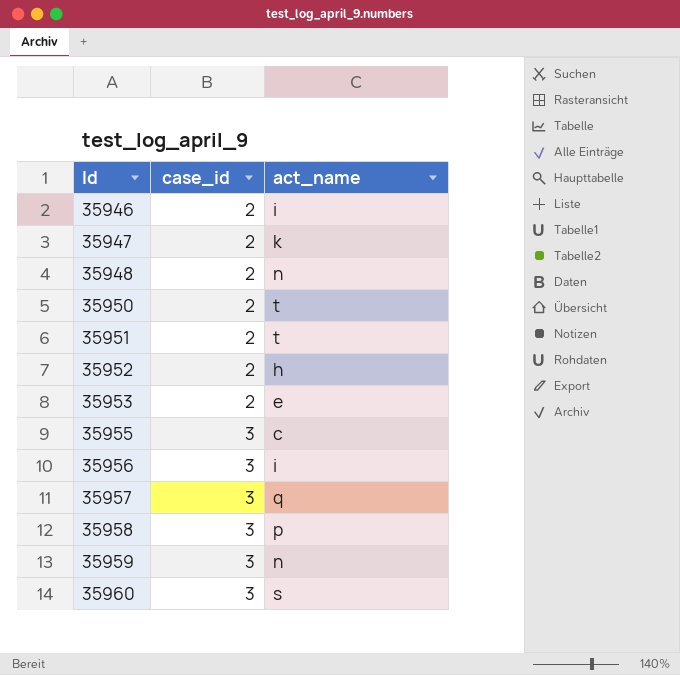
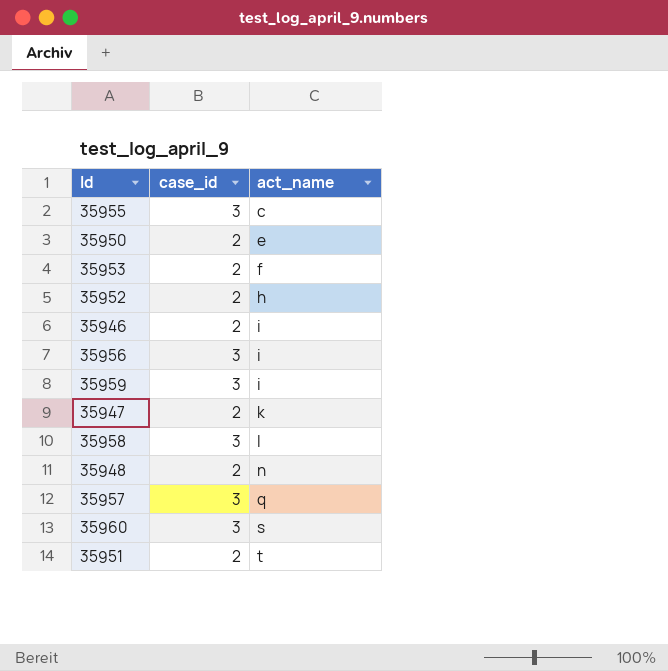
row order: Id ascending -> act_name ascending
35950 | act_name: t -> e
35953 | act_name: e -> f
35959 | act_name: n -> i
35958 | act_name: p -> l

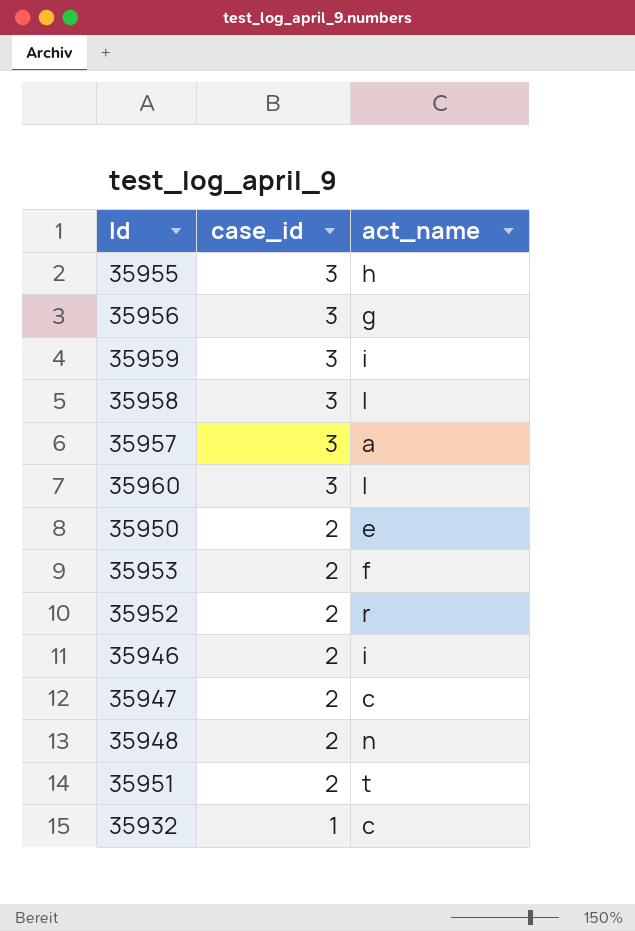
row order: act_name ascending -> case_id descending
35955 | act_name: c -> h
35956 | act_name: i -> g
35957 | act_name: q -> a
35960 | act_name: s -> l
35952 | act_name: h -> r
35947 | act_name: k -> c
row 35932: none -> 1 | c

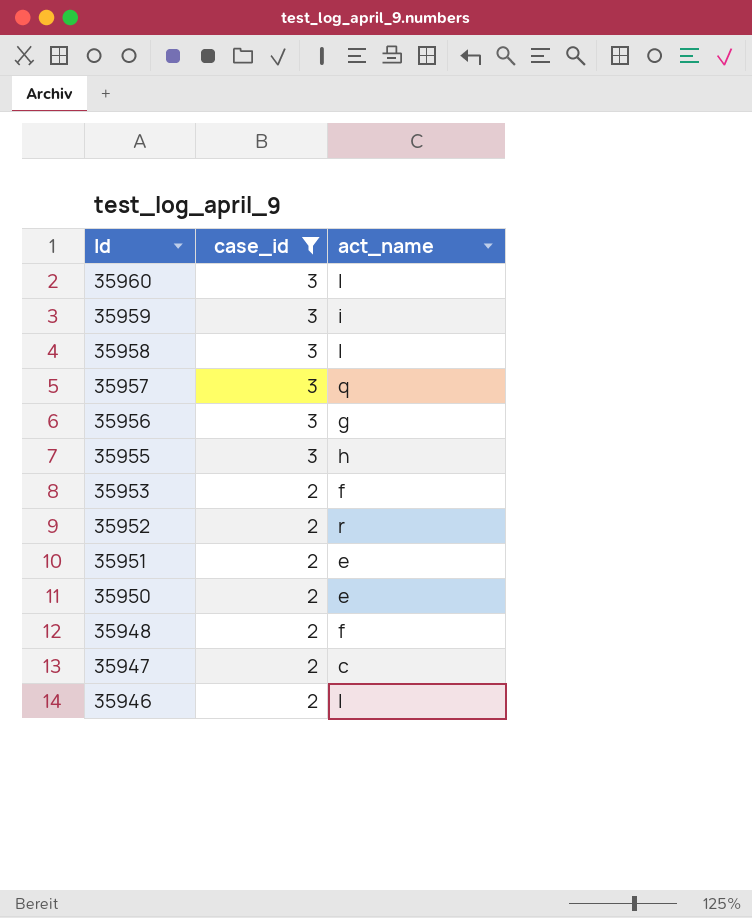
filter: none -> case_id != 1
row order: case_id descending -> Id descending
35957 | act_name: a -> q
35951 | act_name: t -> e
35948 | act_name: n -> f
35946 | act_name: i -> l

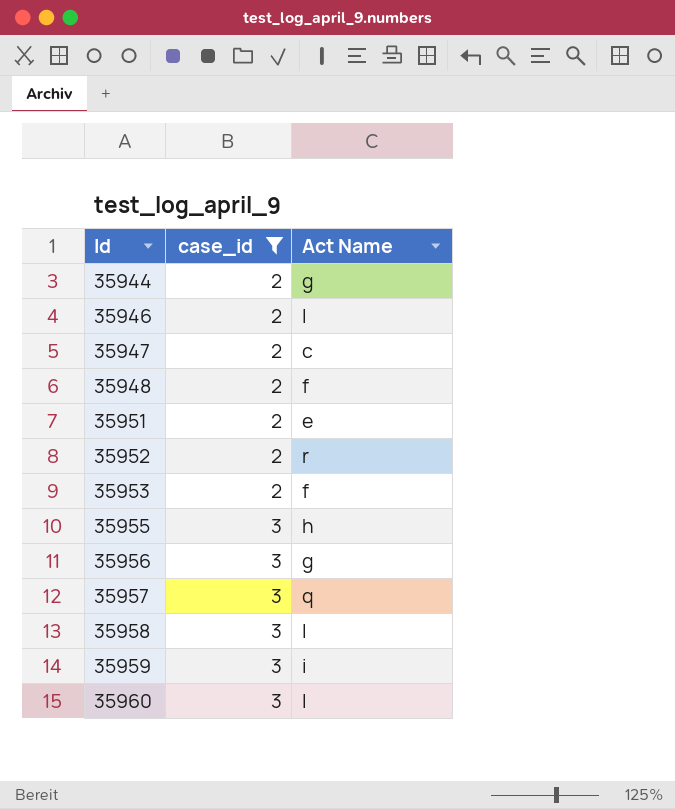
row order: Id descending -> Id ascending
column name: act_name -> Act Name
row 35950: 2 | e -> none
row 35944: none -> 2 | g

